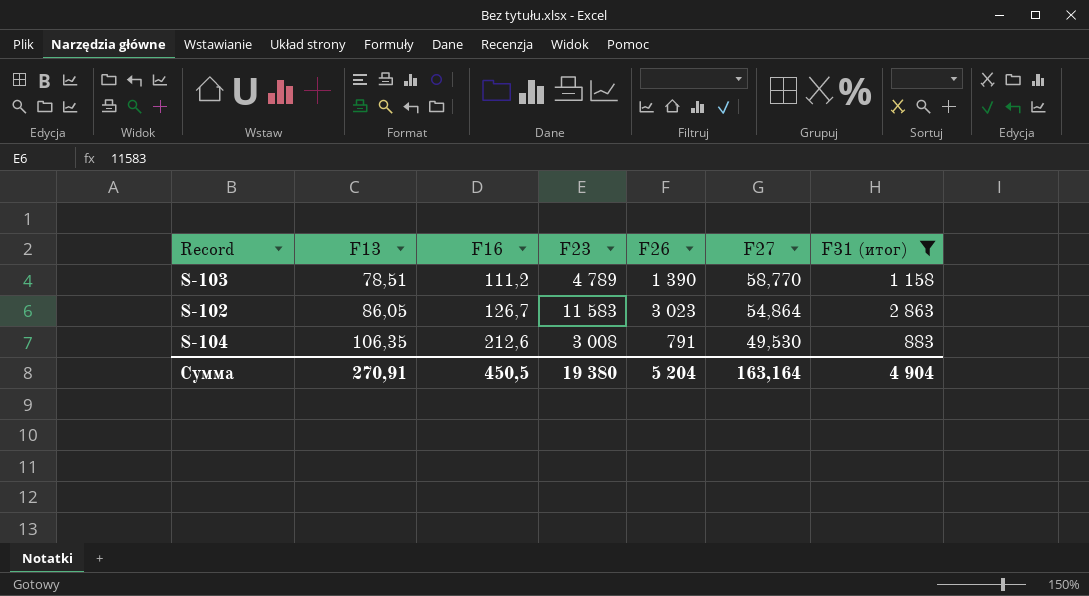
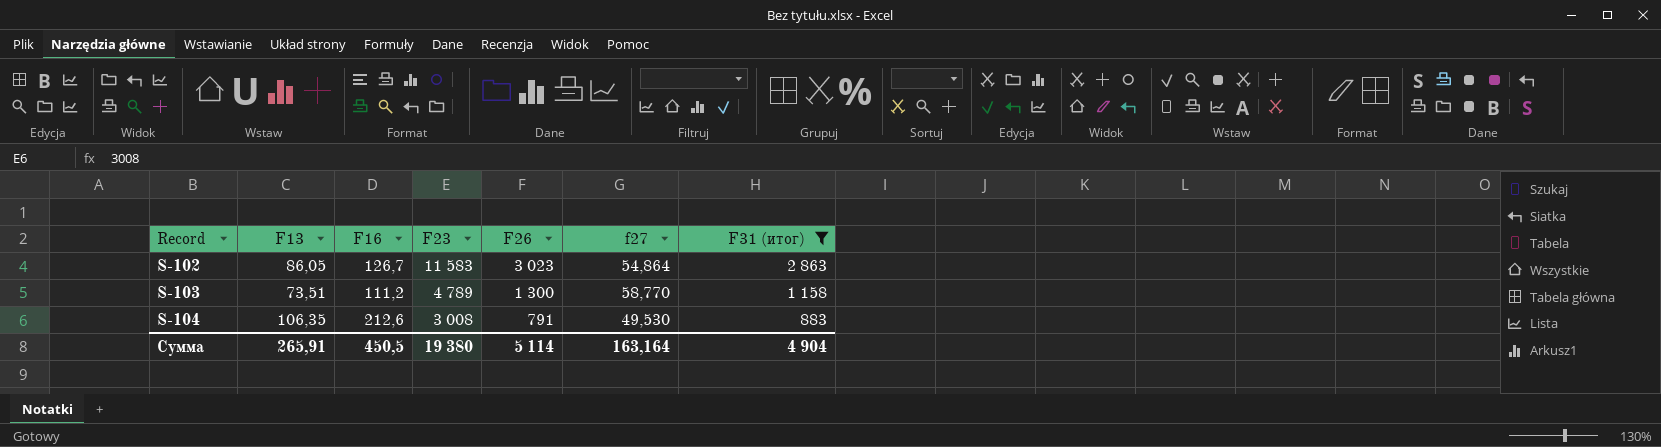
row order: F13 ascending -> Record ascending
column name: F27 -> f27
S-103 | F13: 78,51 -> 73,51
S-103 | F26: 1 390 -> 1 300
Сумма | F13: 270,91 -> 265,91
Сумма | F26: 5 204 -> 5 114

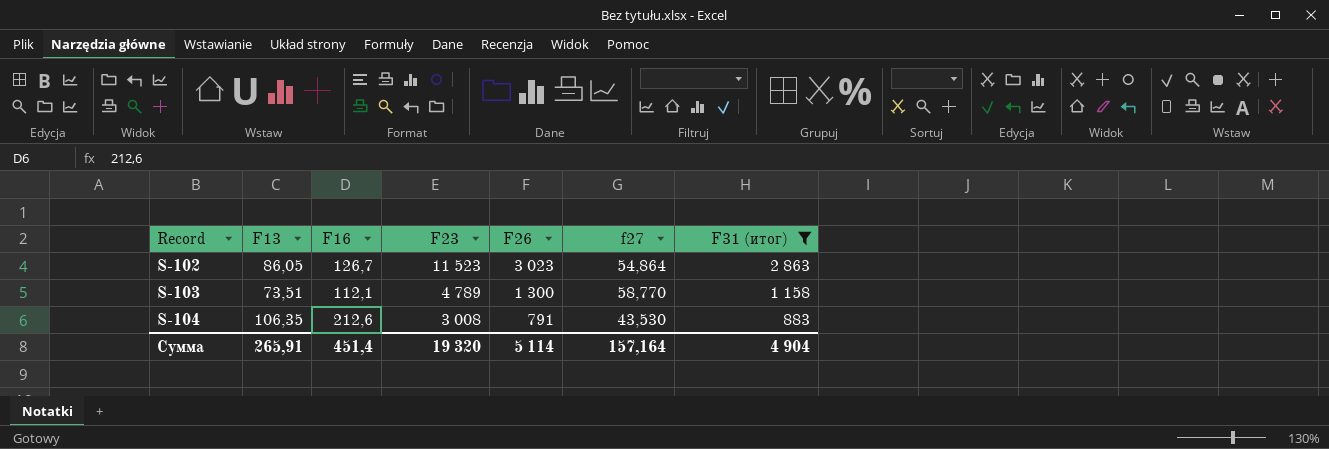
S-102 | F23: 11 583 -> 11 523
S-103 | F16: 111,2 -> 112,1
S-104 | f27: 49,530 -> 43,530
Сумма | F16: 450,5 -> 451,4
Сумма | F23: 19 380 -> 19 320
Сумма | f27: 163,164 -> 157,164

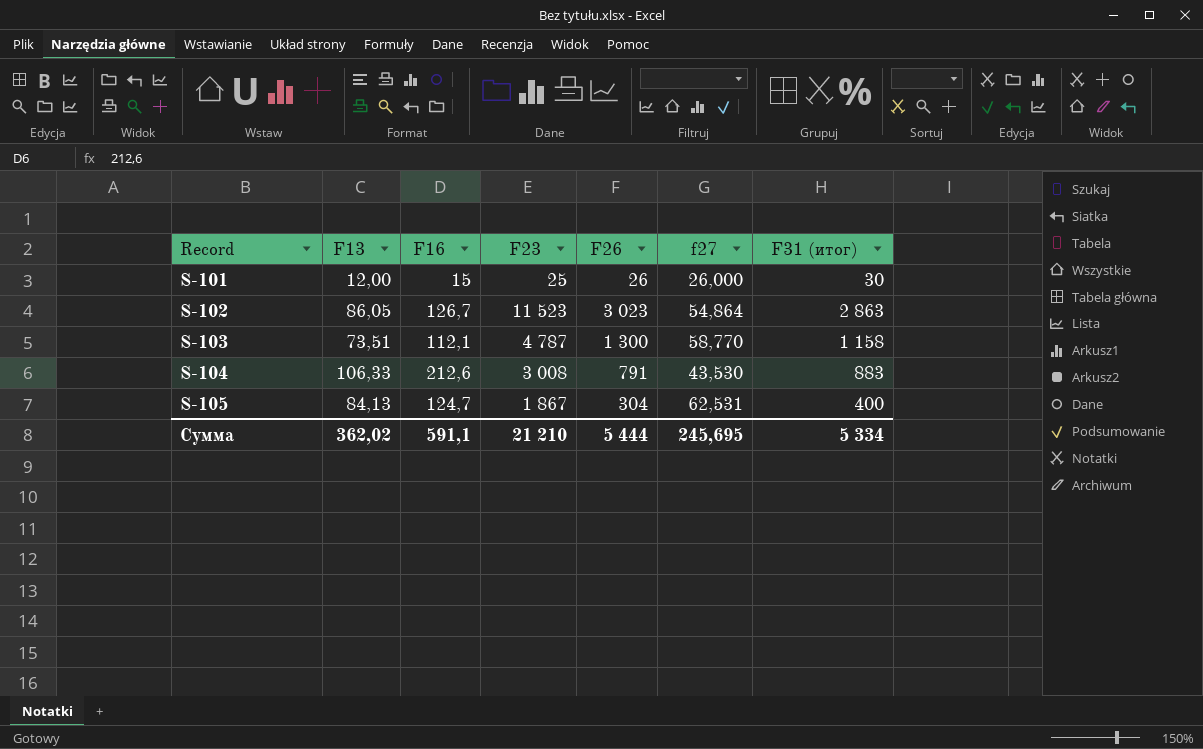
filter: F31 (итог) >= 883 -> none
S-103 | F23: 4 789 -> 4 787
S-104 | F13: 106,35 -> 106,33
Сумма | F13: 265,91 -> 362,02
Сумма | F16: 451,4 -> 591,1
Сумма | F23: 19 320 -> 21 210
Сумма | F26: 5 114 -> 5 444
Сумма | f27: 157,164 -> 245,695
Сумма | F31 (итог): 4 904 -> 5 334

